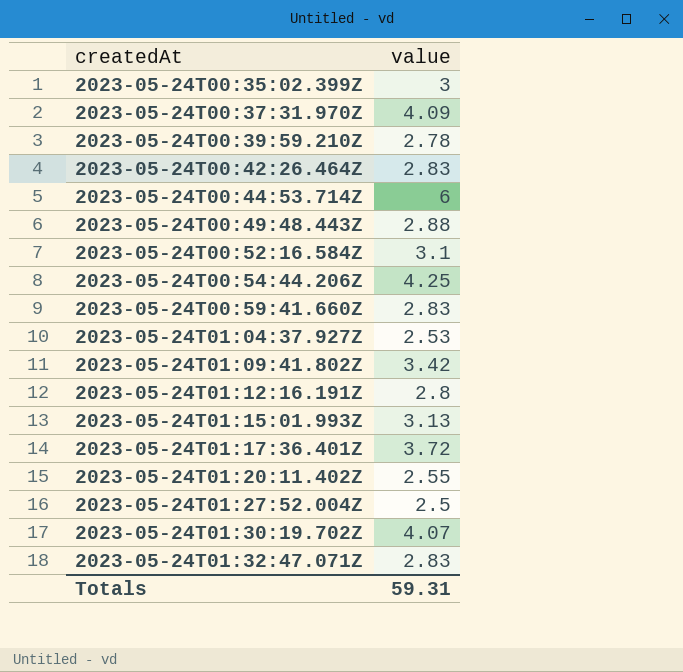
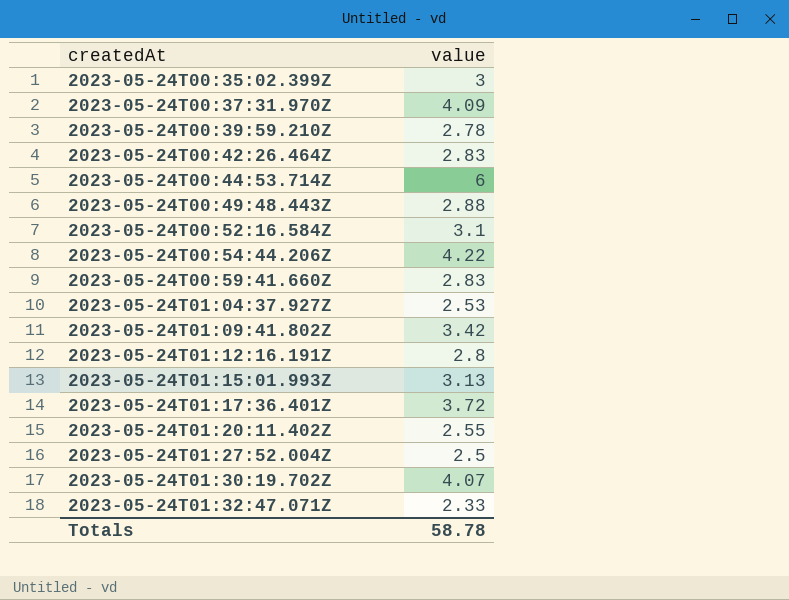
2023-05-24T00:54:44.206Z | value: 4.25 -> 4.22
2023-05-24T01:32:47.071Z | value: 2.83 -> 2.33
Totals | value: 59.31 -> 58.78

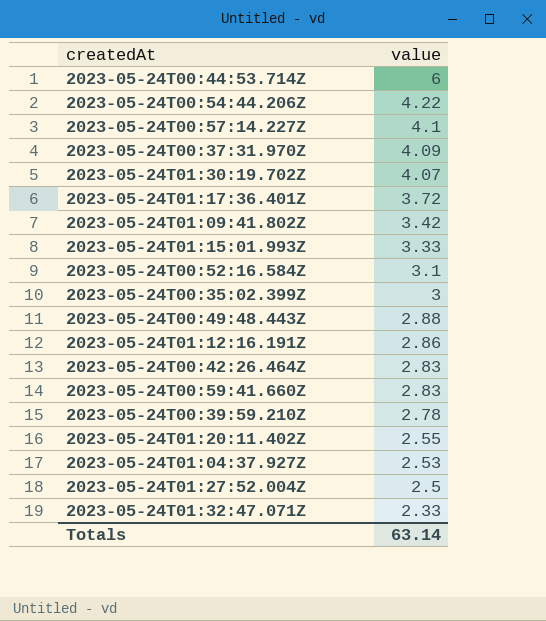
row order: createdAt ascending -> value descending
row 2023-05-24T00:57:14.227Z: none -> 4.1
2023-05-24T01:15:01.993Z | value: 3.13 -> 3.33
2023-05-24T01:12:16.191Z | value: 2.8 -> 2.86
Totals | value: 58.78 -> 63.14

